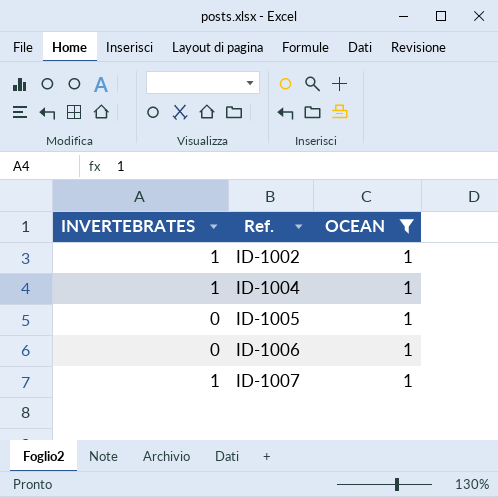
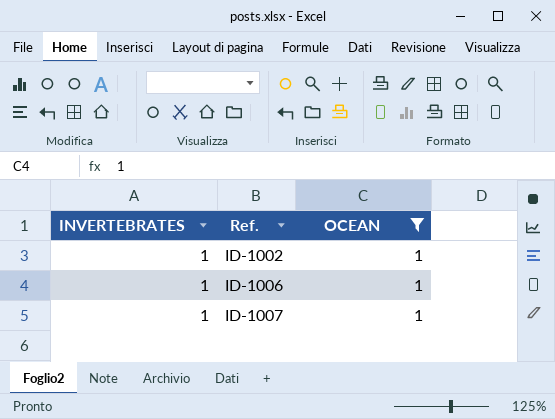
row ID-1004: 1 | 1 -> none
row ID-1005: 0 | 1 -> none
ID-1006 | INVERTEBRATES: 0 -> 1

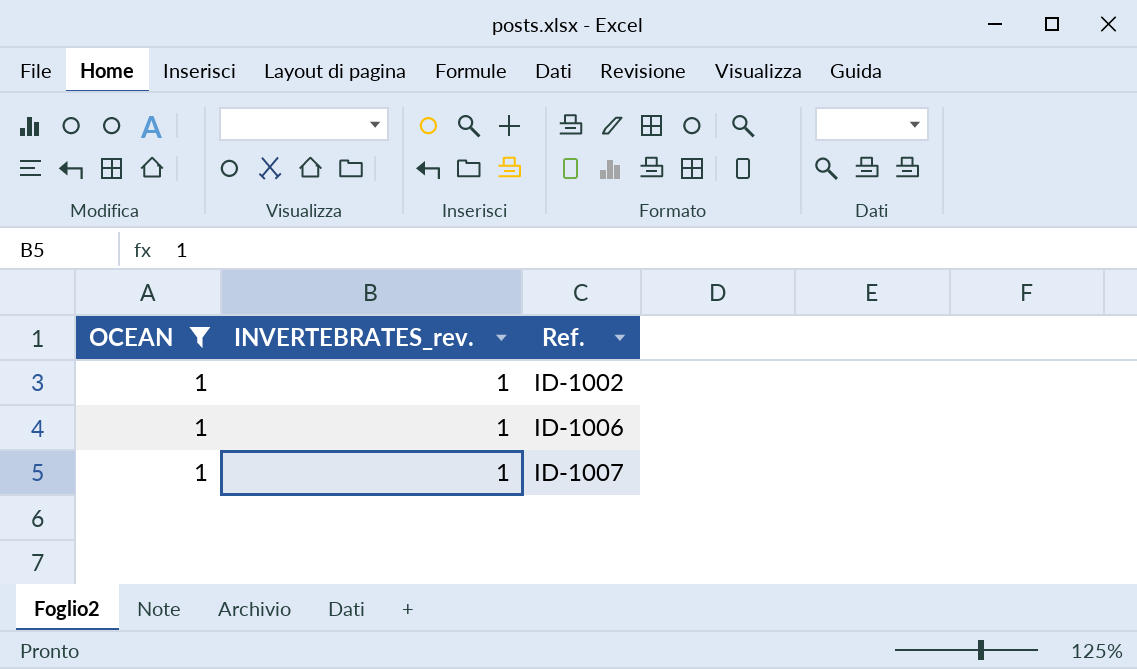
column OCEAN | position: 3 -> 1
column name: INVERTEBRATES -> INVERTEBRATES_rev.

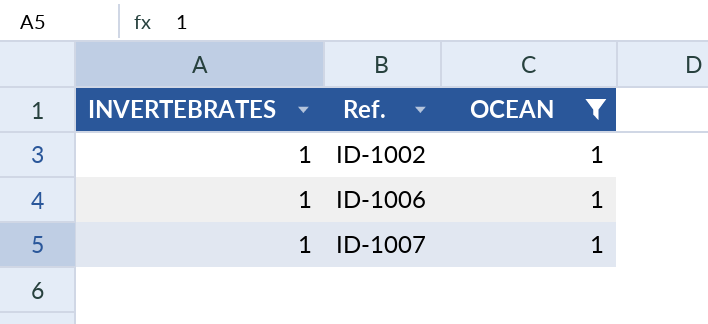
column name: INVERTEBRATES_rev. -> INVERTEBRATES
column OCEAN | position: 1 -> 3

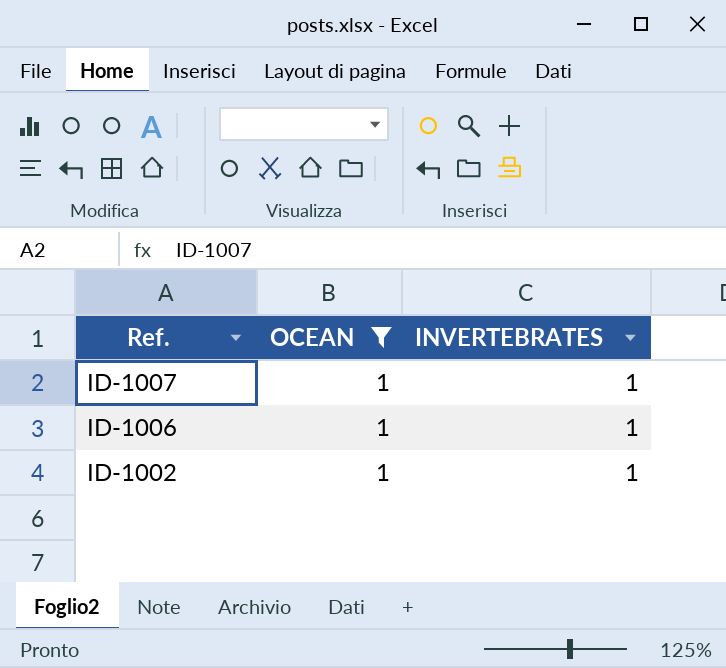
row order: Ref. ascending -> Ref. descending
column INVERTEBRATES | position: 1 -> 3

